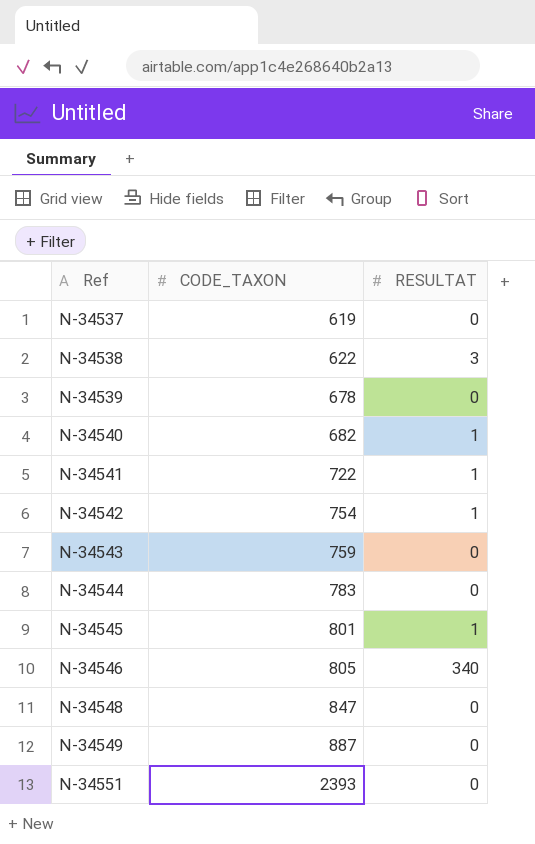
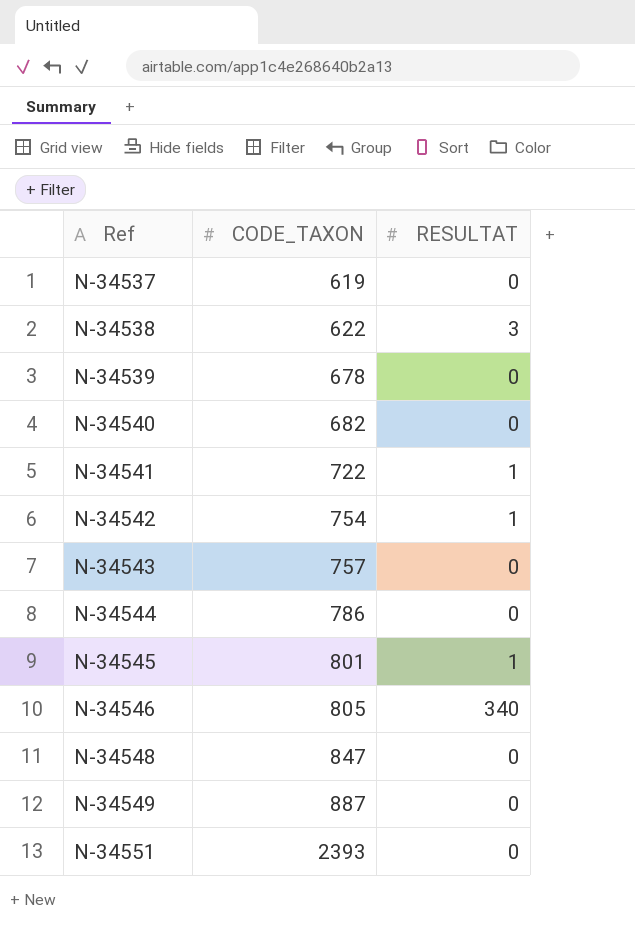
N-34540 | RESULTAT: 1 -> 0
N-34543 | CODE_TAXON: 759 -> 757
N-34544 | CODE_TAXON: 783 -> 786

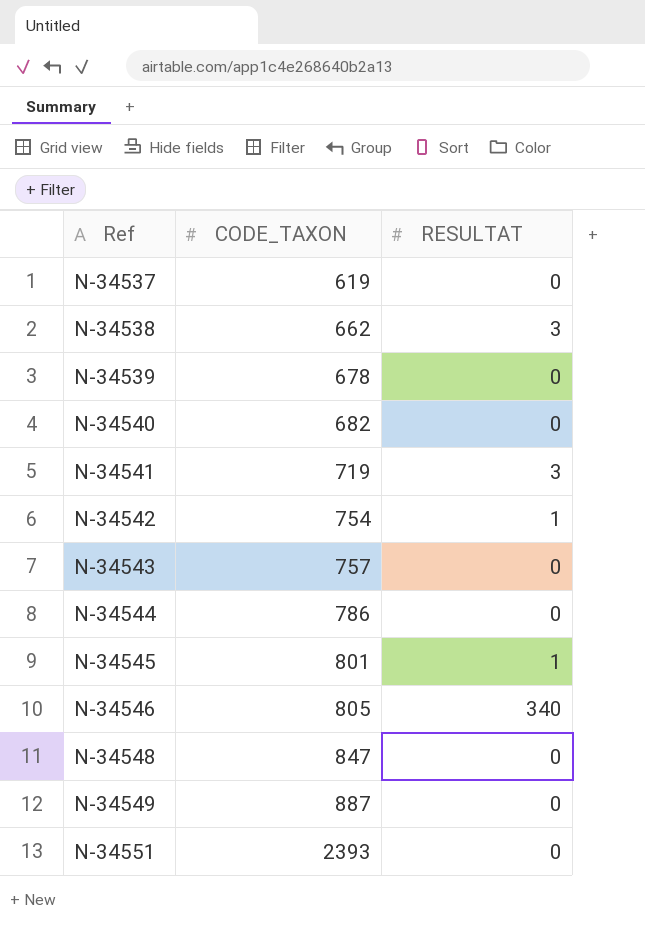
N-34538 | CODE_TAXON: 622 -> 662
N-34541 | CODE_TAXON: 722 -> 719
N-34541 | RESULTAT: 1 -> 3

